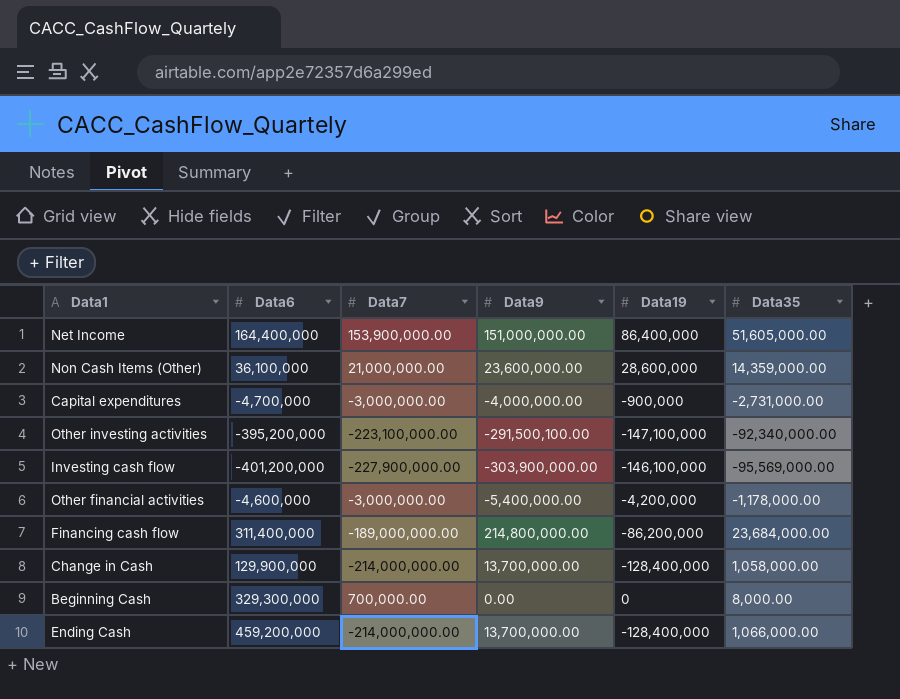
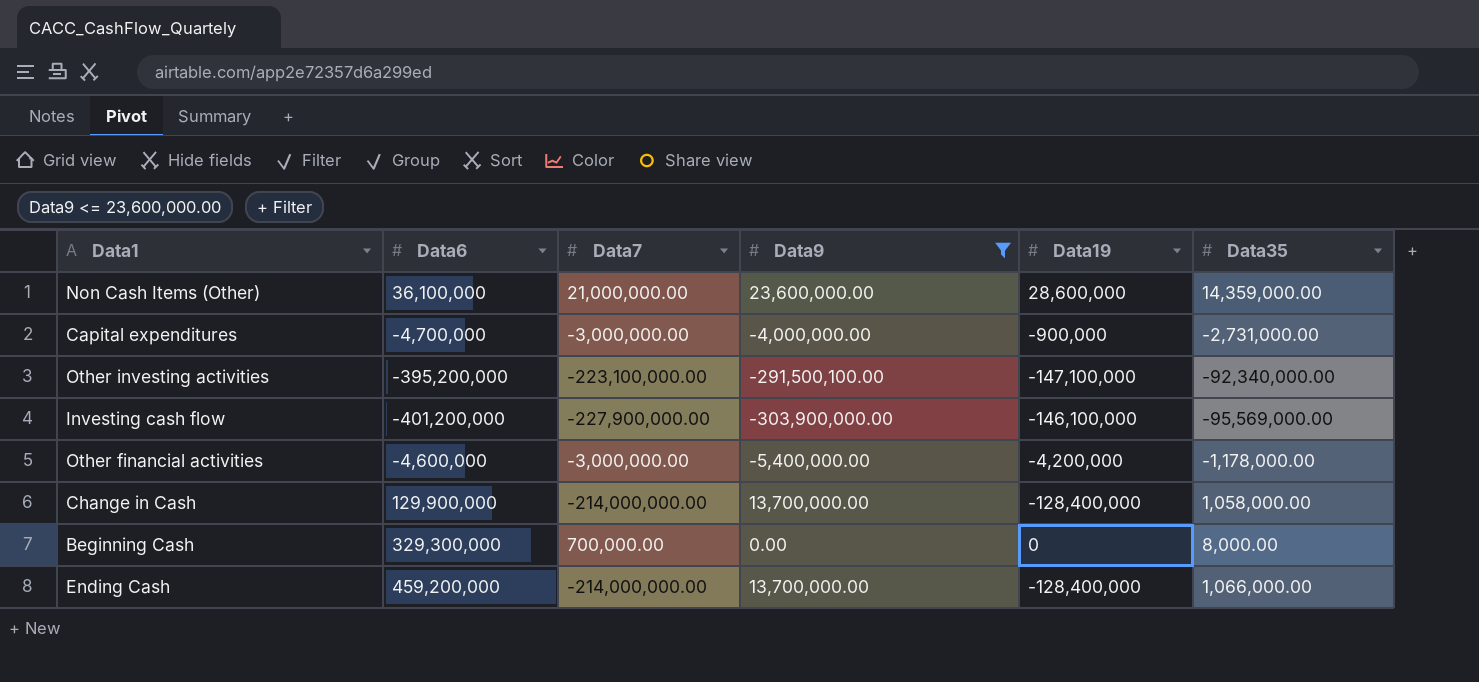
filter: none -> Data9 <= 23,600,000.00

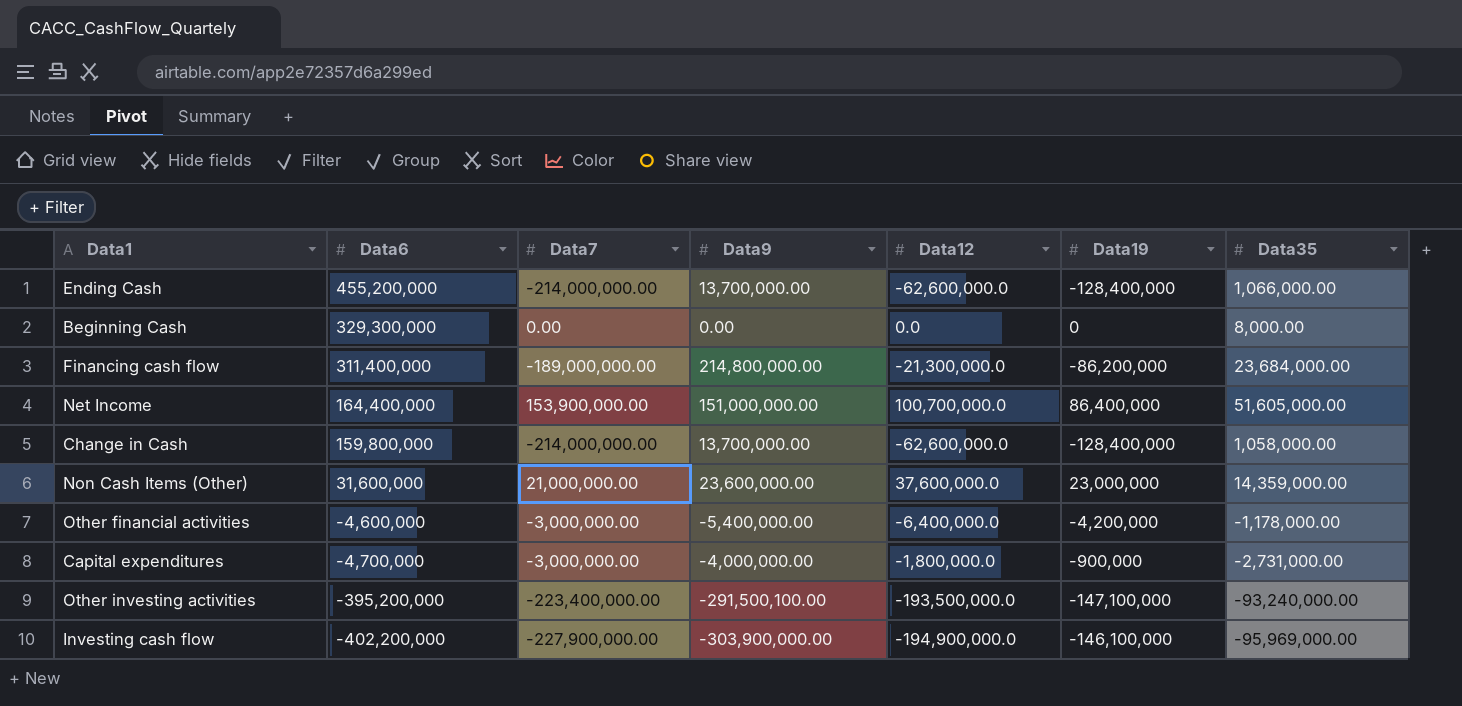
filter: Data9 <= 23,600,000.00 -> none
row order: none -> Data6 descending
column Data12 | position: none -> 5
Ending Cash | Data6: 459,200,000 -> 455,200,000
Beginning Cash | Data7: 700,000.00 -> 0.00
Change in Cash | Data6: 129,900,000 -> 159,800,000
Non Cash Items (Other) | Data6: 36,100,000 -> 31,600,000
Non Cash Items (Other) | Data19: 28,600,000 -> 23,000,000
Other investing activities | Data7: -223,100,000.00 -> -223,400,000.00
Other investing activities | Data35: -92,340,000.00 -> -93,240,000.00
Investing cash flow | Data6: -401,200,000 -> -402,200,000
Investing cash flow | Data35: -95,569,000.00 -> -95,969,000.00

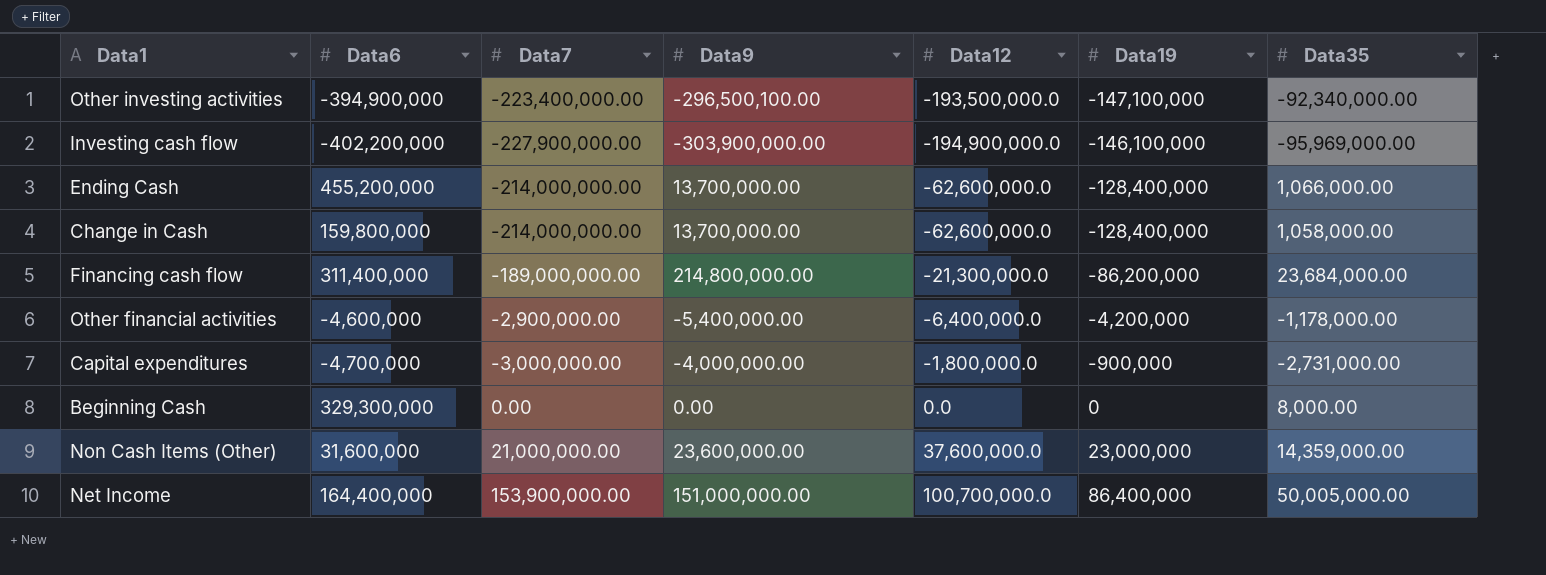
row order: Data6 descending -> Data19 ascending
Other investing activities | Data6: -395,200,000 -> -394,900,000
Other investing activities | Data9: -291,500,100.00 -> -296,500,100.00
Other investing activities | Data35: -93,240,000.00 -> -92,340,000.00
Other financial activities | Data7: -3,000,000.00 -> -2,900,000.00
Net Income | Data35: 51,605,000.00 -> 50,005,000.00

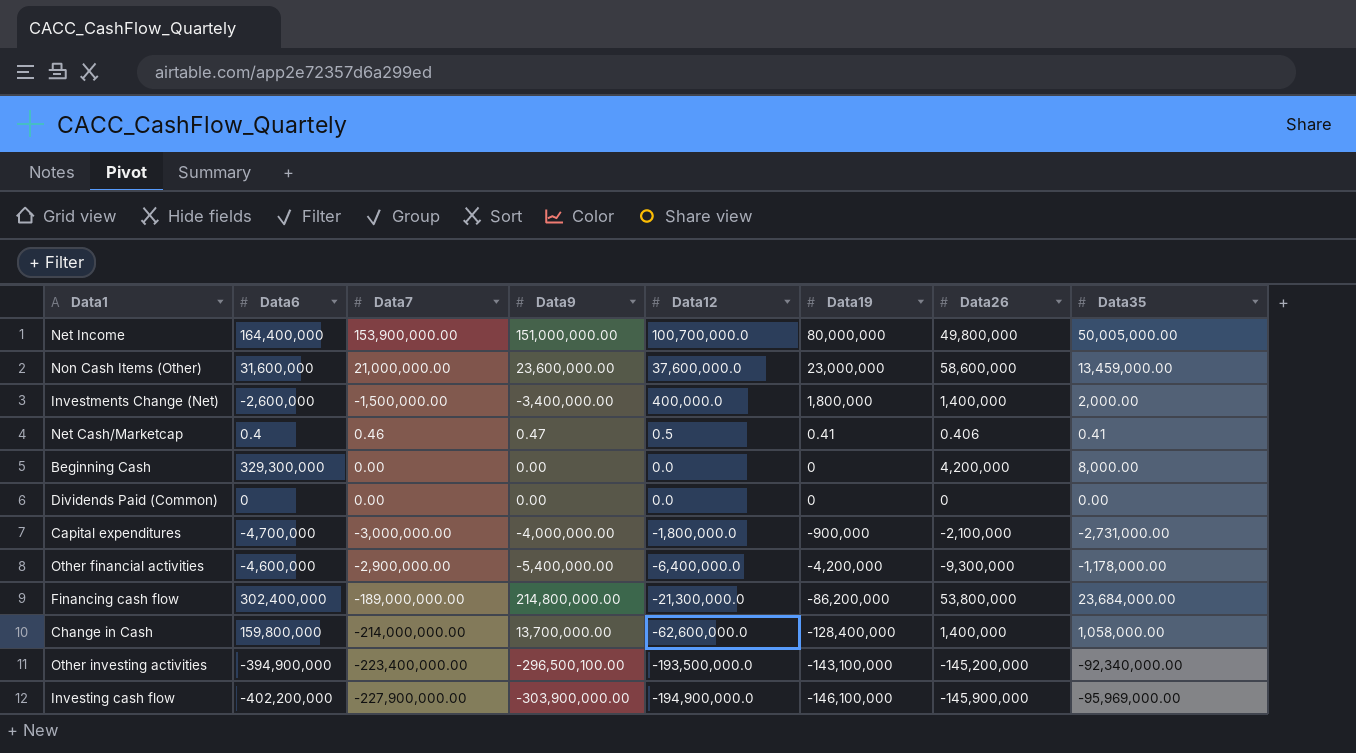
row order: Data19 ascending -> Data12 descending
column Data26 | position: none -> 7
row Ending Cash: 455,200,000 | -214,000,000.00 | 13,700,000.00 | -62,600,000.0 | -128,400,000 | 1,066,000.00 -> none
Net Income | Data19: 86,400,000 -> 80,000,000
Non Cash Items (Other) | Data35: 14,359,000.00 -> 13,459,000.00
row Investments Change (Net): none -> -2,600,000 | -1,500,000.00 | -3,400,000.00 | 400,000.0 | 1,800,000 | 1,400,000 | 2,000.00
row Net Cash/Marketcap: none -> 0.4 | 0.46 | 0.47 | 0.5 | 0.41 | 0.406 | 0.41
row Dividends Paid (Common): none -> 0 | 0.00 | 0.00 | 0.0 | 0 | 0 | 0.00
Financing cash flow | Data6: 311,400,000 -> 302,400,000
Other investing activities | Data19: -147,100,000 -> -143,100,000

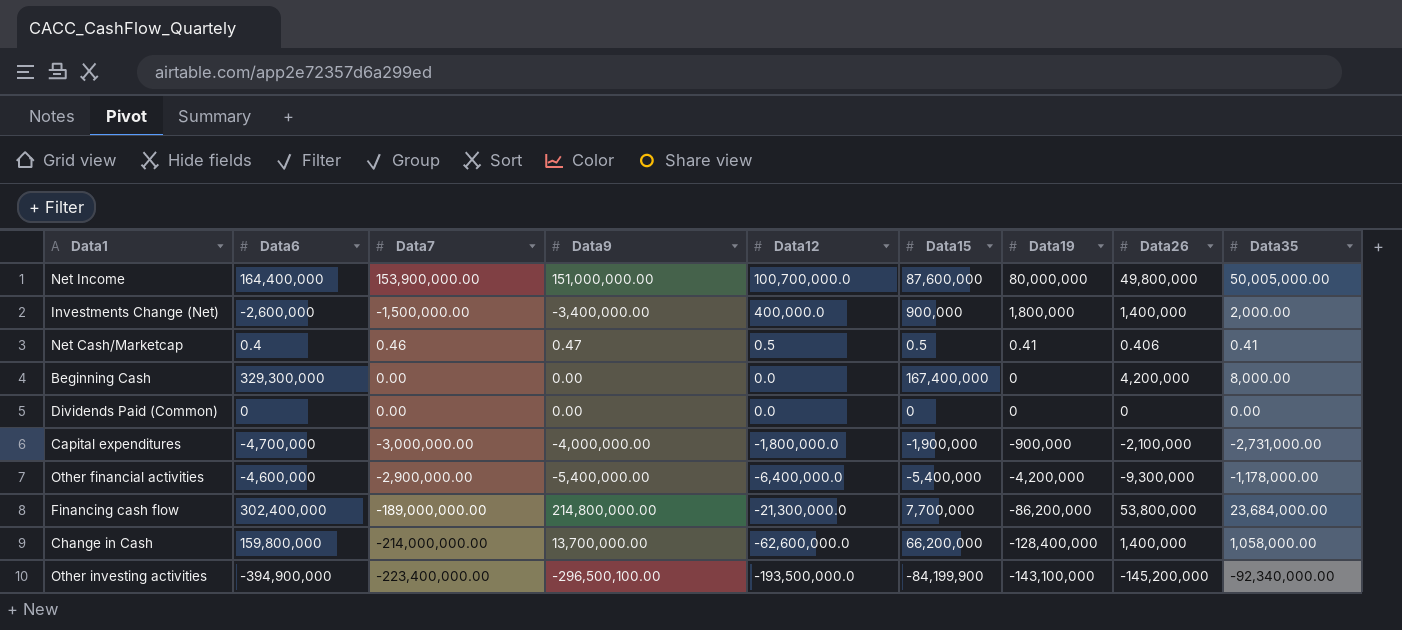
column Data15 | position: none -> 6
row Non Cash Items (Other): 31,600,000 | 21,000,000.00 | 23,600,000.00 | 37,600,000.0 | 23,000,000 | 58,600,000 | 13,459,000.00 -> none
row Investing cash flow: -402,200,000 | -227,900,000.00 | -303,900,000.00 | -194,900,000.0 | -146,100,000 | -145,900,000 | -95,969,000.00 -> none

